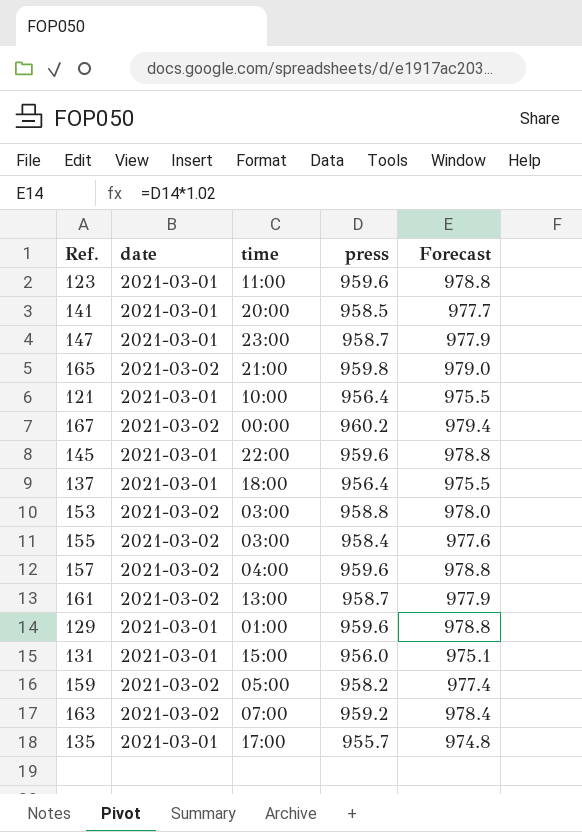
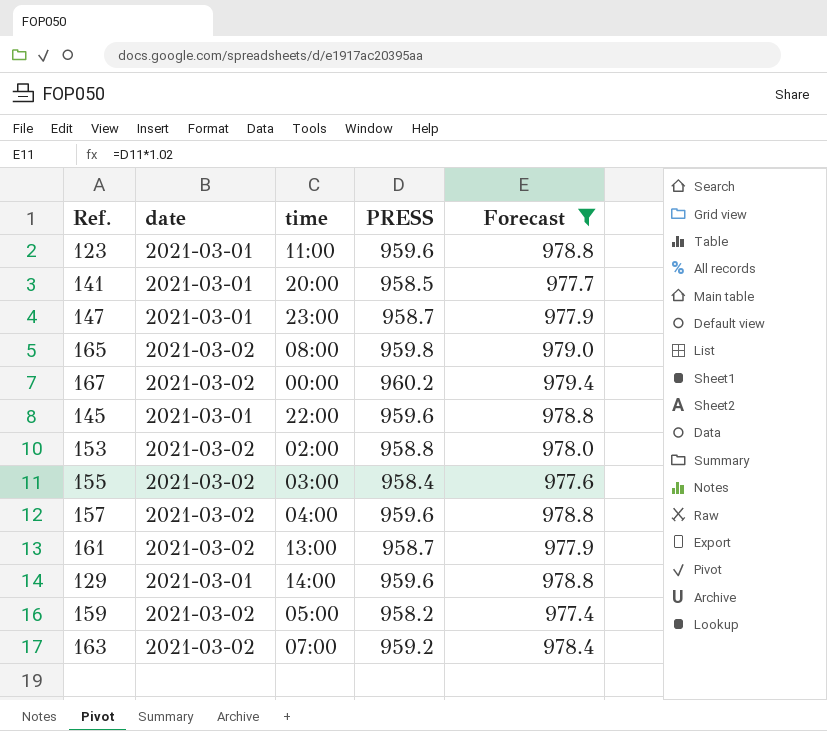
filter: none -> Forecast >= 977.4
column name: press -> PRESS
165 | time: 21:00 -> 08:00
153 | time: 03:00 -> 02:00
129 | time: 01:00 -> 14:00

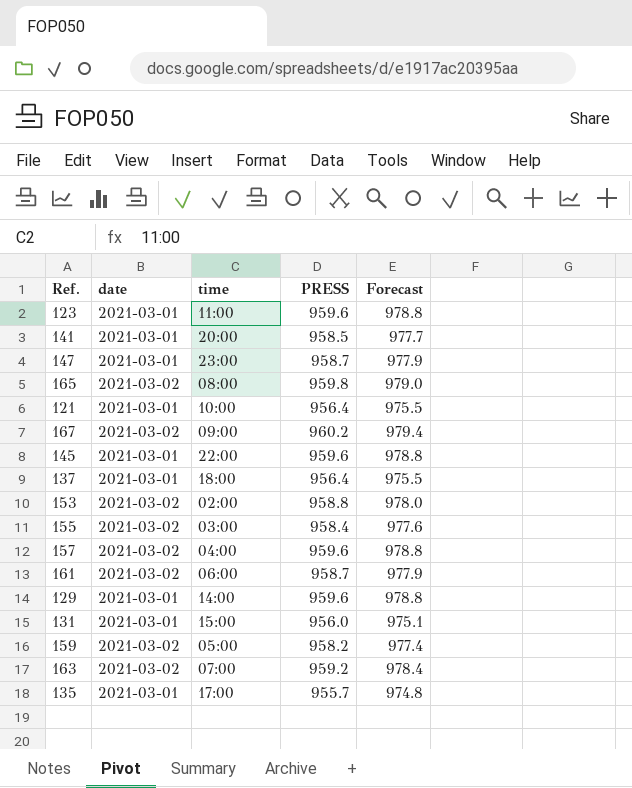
filter: Forecast >= 977.4 -> none
167 | time: 00:00 -> 09:00
161 | time: 13:00 -> 06:00

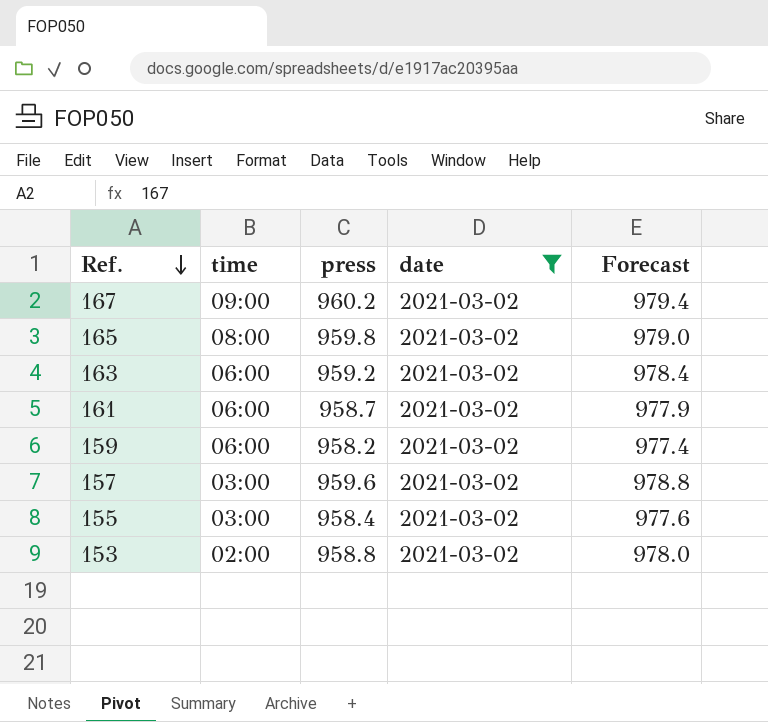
filter: none -> date = 2021-03-02
row order: none -> Ref. descending
column name: PRESS -> press
column date | position: 2 -> 4
163 | time: 07:00 -> 06:00
159 | time: 05:00 -> 06:00
157 | time: 04:00 -> 03:00

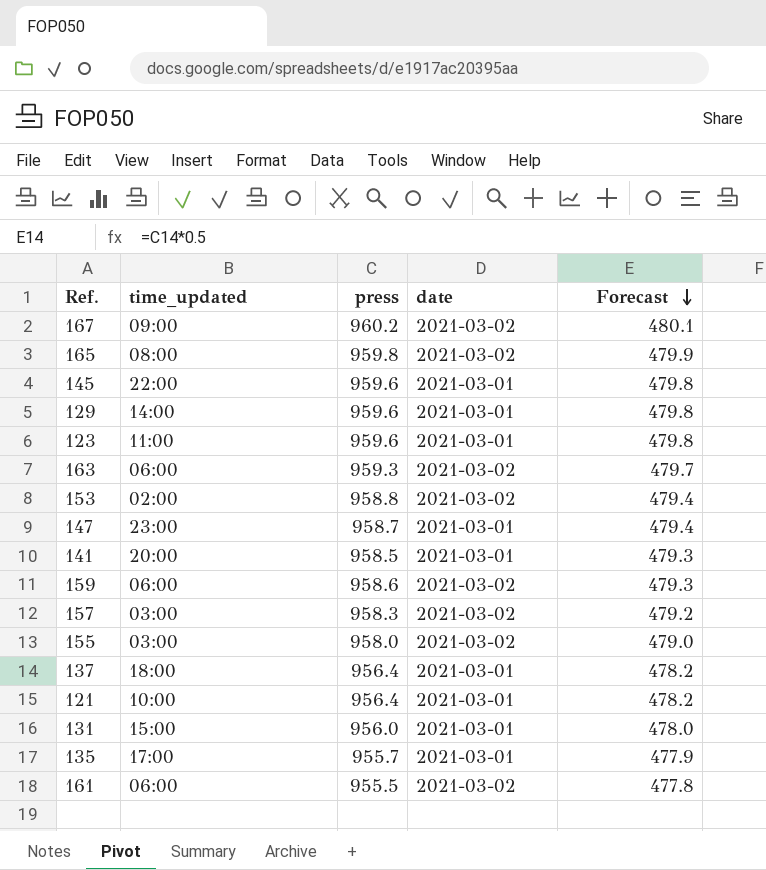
filter: date = 2021-03-02 -> none
row order: Ref. descending -> Forecast descending
column name: time -> time_updated
column Forecast | formula: [press] * 1.02 -> [press] * 0.5
163 | press: 959.2 -> 959.3
159 | press: 958.2 -> 958.6
157 | press: 959.6 -> 958.3
155 | press: 958.4 -> 958.0
161 | press: 958.7 -> 955.5

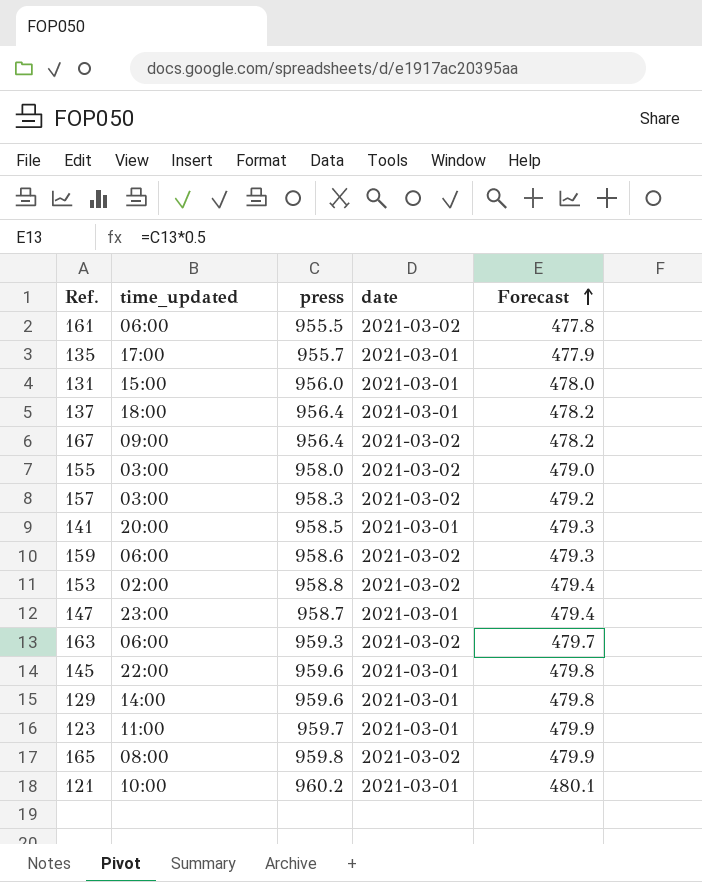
row order: Forecast descending -> Forecast ascending
167 | press: 960.2 -> 956.4
167 | Forecast: 480.1 -> 478.2
123 | press: 959.6 -> 959.7
123 | Forecast: 479.8 -> 479.9
121 | press: 956.4 -> 960.2
121 | Forecast: 478.2 -> 480.1

